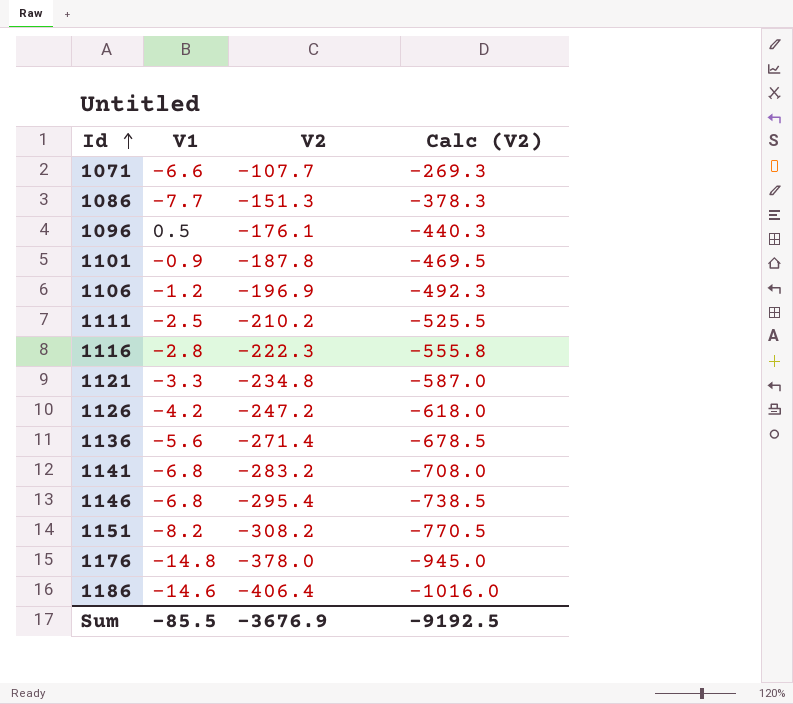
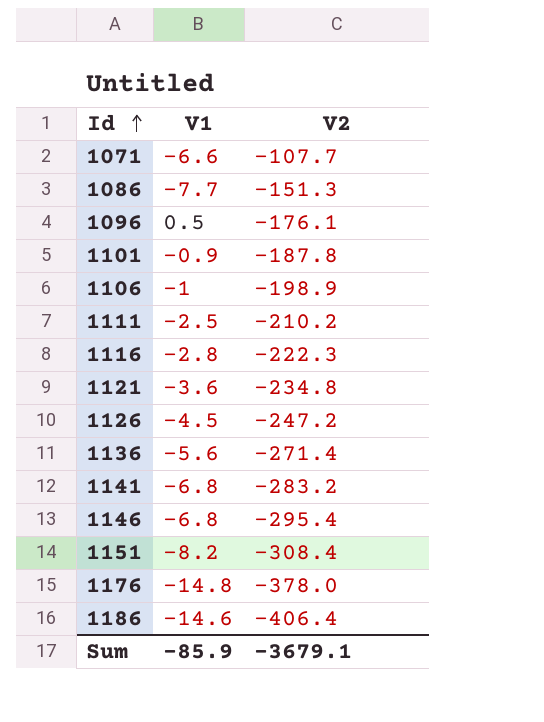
column Calc (V2) | formula: [V2] * 2.5 -> none
1106 | V1: -1.2 -> -1
1106 | V2: -196.9 -> -198.9
1121 | V1: -3.3 -> -3.6
1126 | V1: -4.2 -> -4.5
1151 | V2: -308.2 -> -308.4
Sum | V1: -85.5 -> -85.9
Sum | V2: -3676.9 -> -3679.1

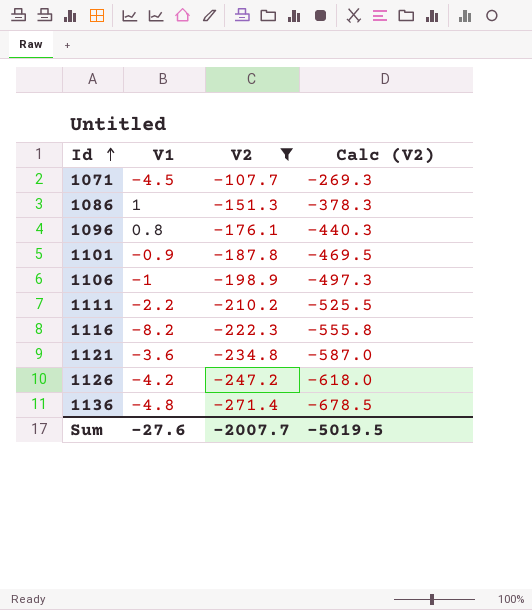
filter: none -> V2 >= -271.4
column Calc (V2) | formula: none -> [V2] * 2.5
1071 | V1: -6.6 -> -4.5
1086 | V1: -7.7 -> 1
1096 | V1: 0.5 -> 0.8
1111 | V1: -2.5 -> -2.2
1116 | V1: -2.8 -> -8.2
1126 | V1: -4.5 -> -4.2
1136 | V1: -5.6 -> -4.8
Sum | V1: -85.9 -> -27.6
Sum | V2: -3679.1 -> -2007.7

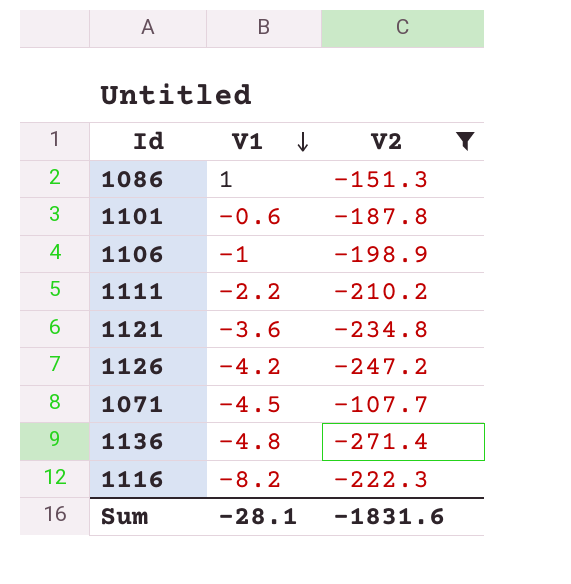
row order: Id ascending -> V1 descending
column Calc (V2) | formula: [V2] * 2.5 -> none
row 1096: 0.8 | -176.1 | -440.3 -> none
1101 | V1: -0.9 -> -0.6
Sum | V1: -27.6 -> -28.1
Sum | V2: -2007.7 -> -1831.6

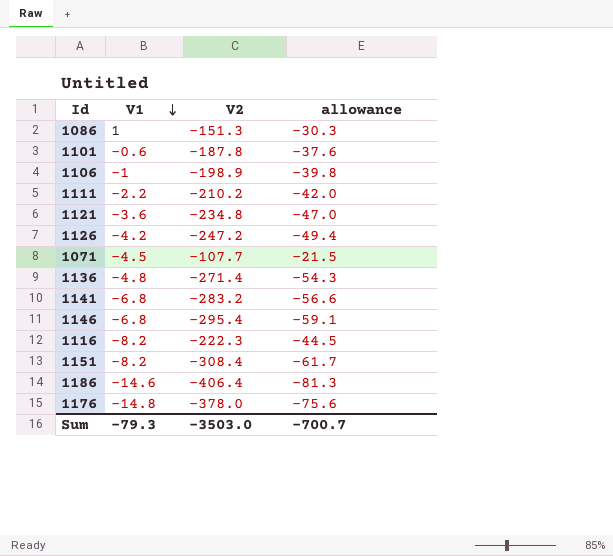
filter: V2 >= -271.4 -> none
column allowance | formula: none -> [V2] * 0.2
Sum | V1: -28.1 -> -79.3
Sum | V2: -1831.6 -> -3503.0

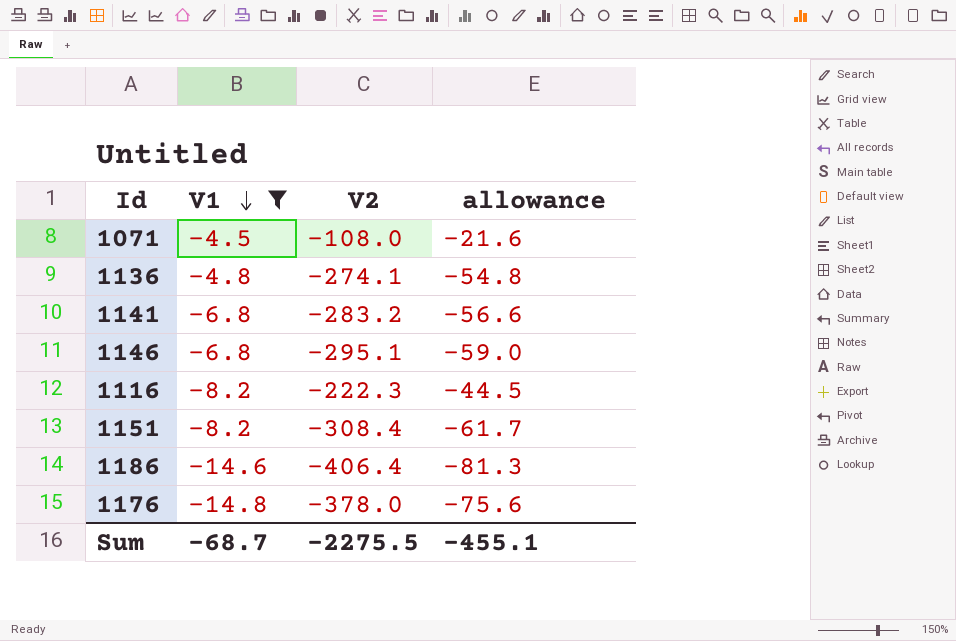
filter: none -> V1 <= -4.5
1071 | V2: -107.7 -> -108.0
1071 | allowance: -21.5 -> -21.6
1136 | V2: -271.4 -> -274.1
1136 | allowance: -54.3 -> -54.8
1146 | V2: -295.4 -> -295.1
1146 | allowance: -59.1 -> -59.0
Sum | V1: -79.3 -> -68.7
Sum | V2: -3503.0 -> -2275.5
Sum | allowance: -700.7 -> -455.1

